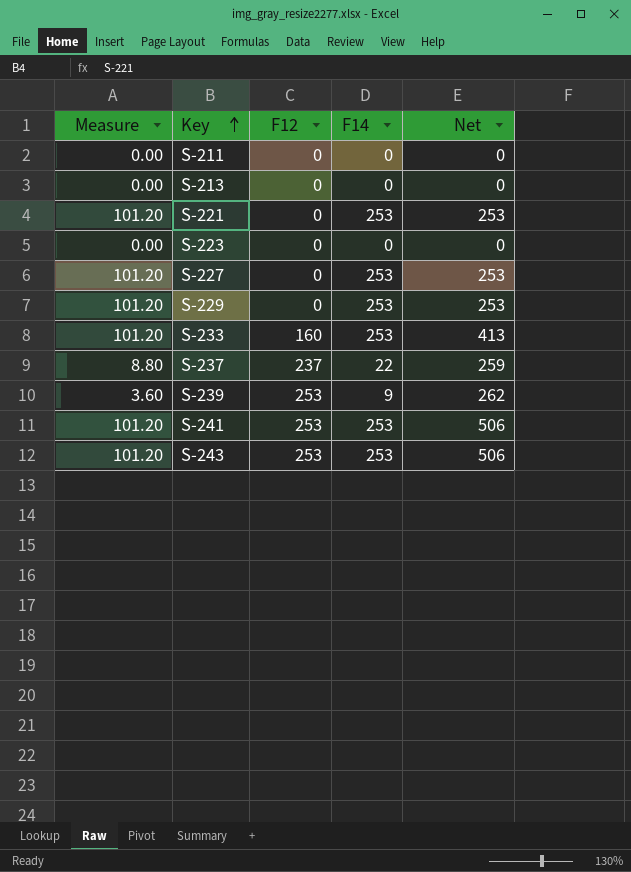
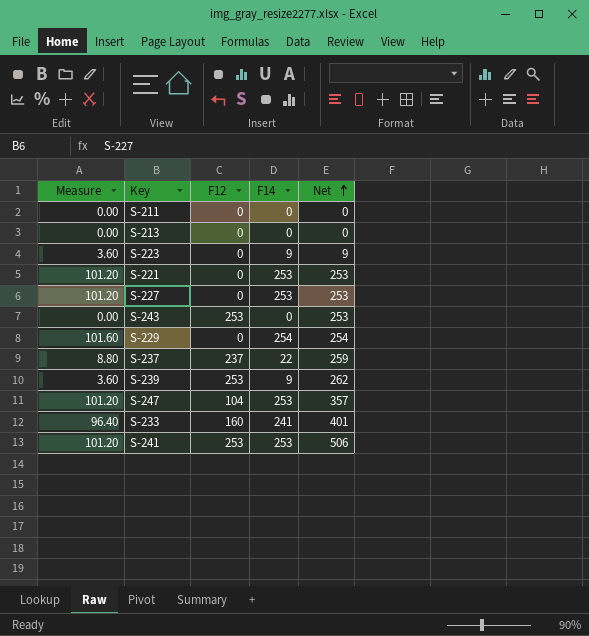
row order: Key ascending -> Net ascending
S-223 | Measure: 0.00 -> 3.60
S-223 | F14: 0 -> 9
S-223 | Net: 0 -> 9
S-243 | Measure: 101.20 -> 0.00
S-243 | F14: 253 -> 0
S-243 | Net: 506 -> 253
S-229 | Measure: 101.20 -> 101.60
S-229 | F14: 253 -> 254
S-229 | Net: 253 -> 254
row S-247: none -> 101.20 | 104 | 253 | 357
S-233 | Measure: 101.20 -> 96.40
S-233 | F14: 253 -> 241
S-233 | Net: 413 -> 401

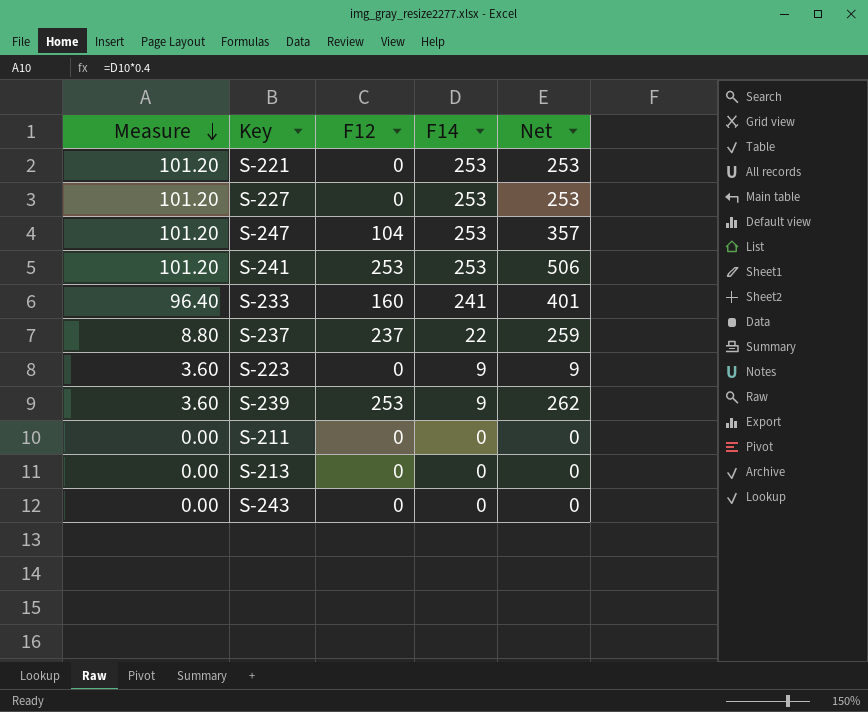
row order: Net ascending -> Measure descending
row S-229: 101.60 | 0 | 254 | 254 -> none
S-243 | F12: 253 -> 0
S-243 | Net: 253 -> 0

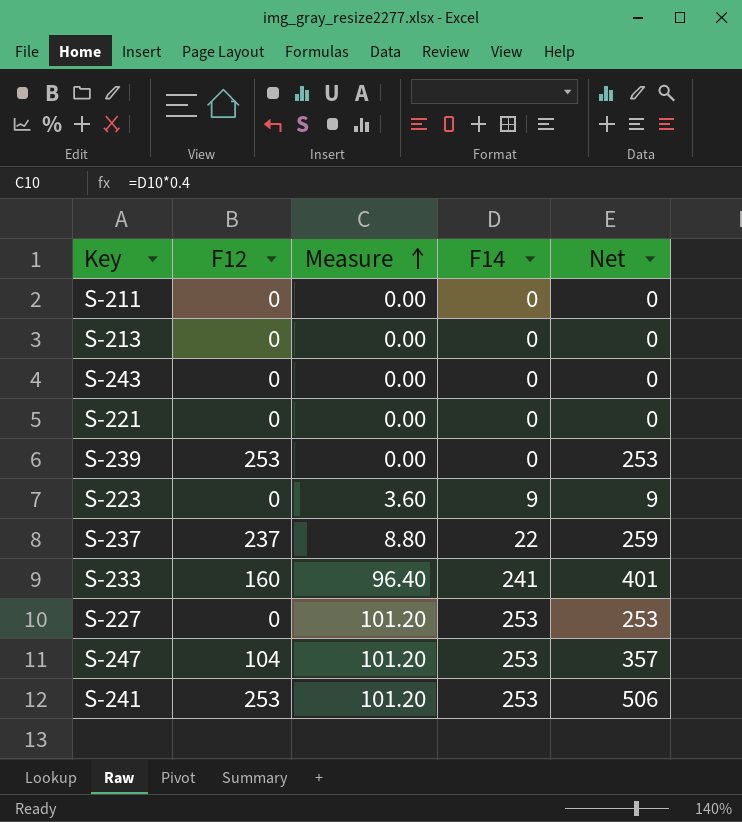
row order: Measure descending -> Measure ascending
column Measure | position: 1 -> 3
S-221 | Measure: 101.20 -> 0.00
S-221 | F14: 253 -> 0
S-221 | Net: 253 -> 0
S-239 | Measure: 3.60 -> 0.00
S-239 | F14: 9 -> 0
S-239 | Net: 262 -> 253

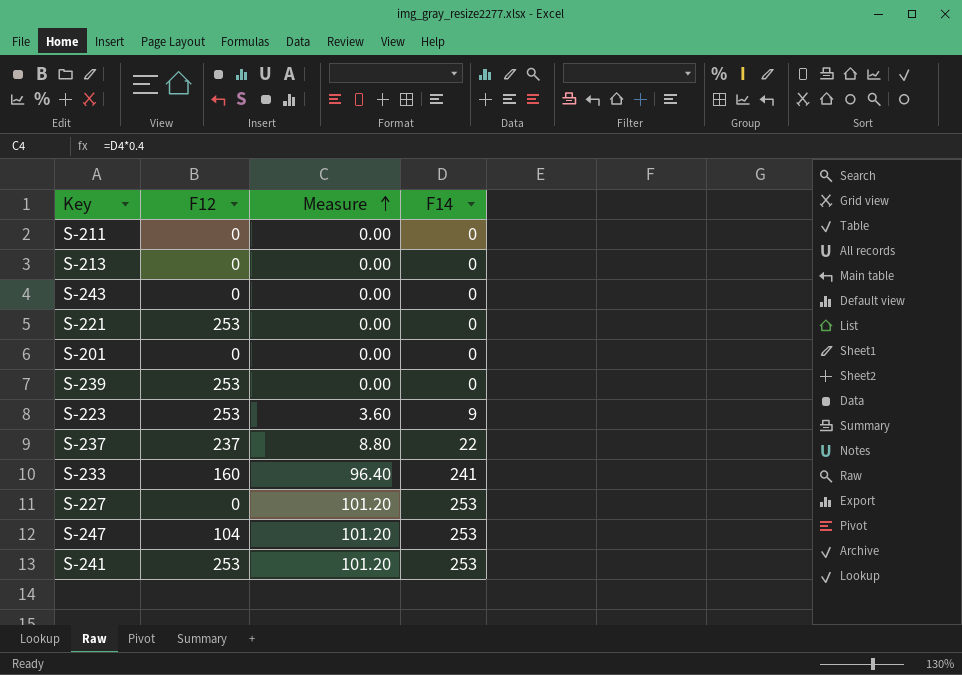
column Net | formula: [F12] + [F14] -> none
S-221 | F12: 0 -> 253
row S-201: none -> 0 | 0.00 | 0
S-223 | F12: 0 -> 253

